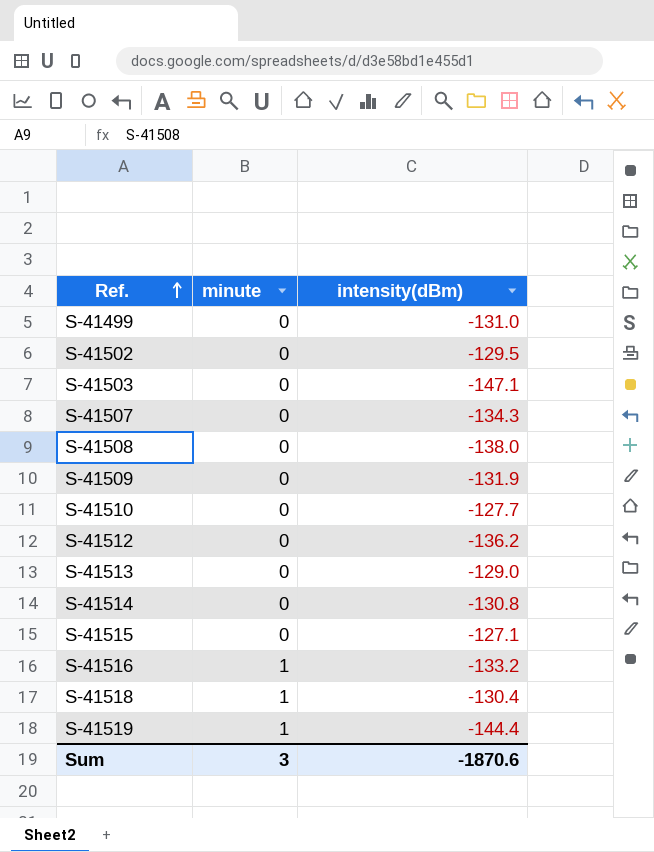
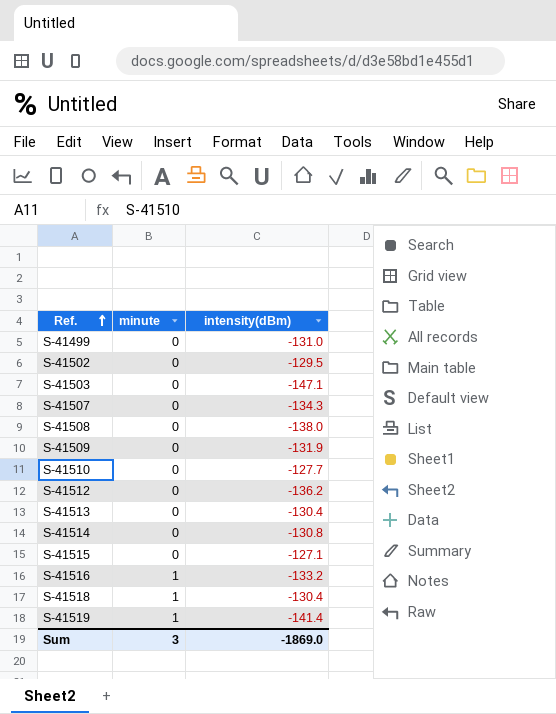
S-41513 | intensity(dBm): -129.0 -> -130.4
S-41519 | intensity(dBm): -144.4 -> -141.4
Sum | intensity(dBm): -1870.6 -> -1869.0

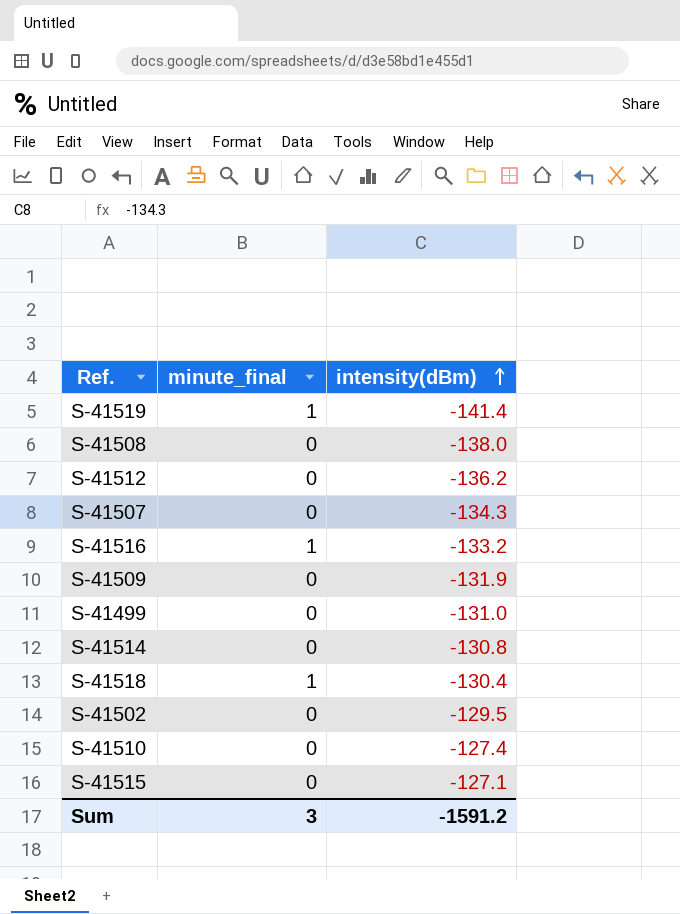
row order: Ref. ascending -> intensity(dBm) ascending
column name: minute -> minute_final
row S-41503: 0 | -147.1 -> none
row S-41513: 0 | -130.4 -> none
S-41510 | intensity(dBm): -127.7 -> -127.4
Sum | intensity(dBm): -1869.0 -> -1591.2

